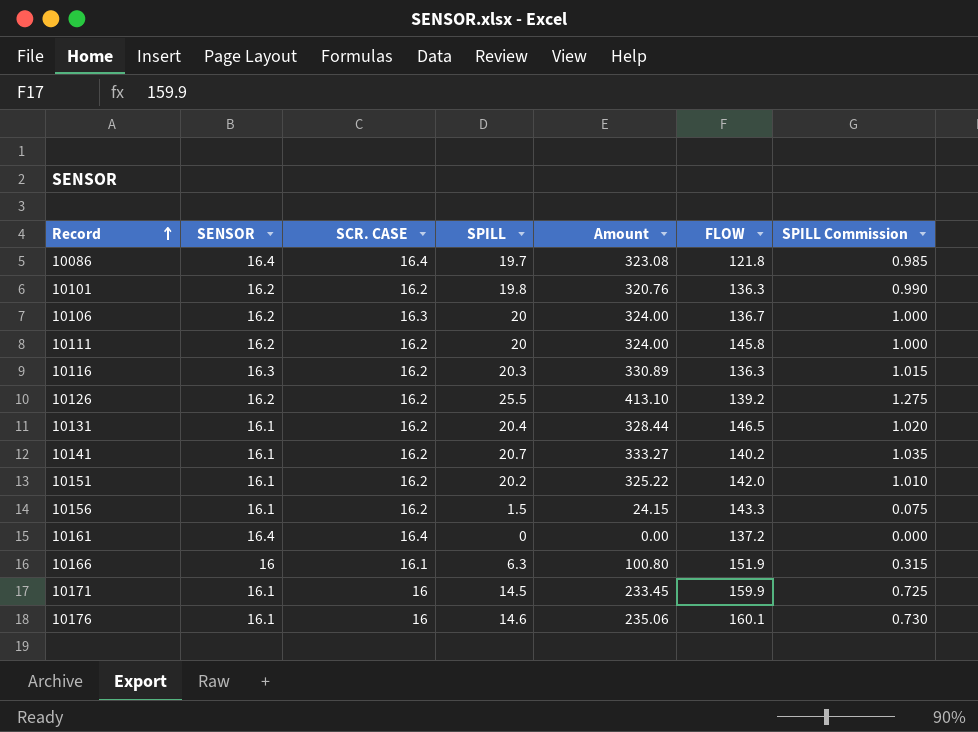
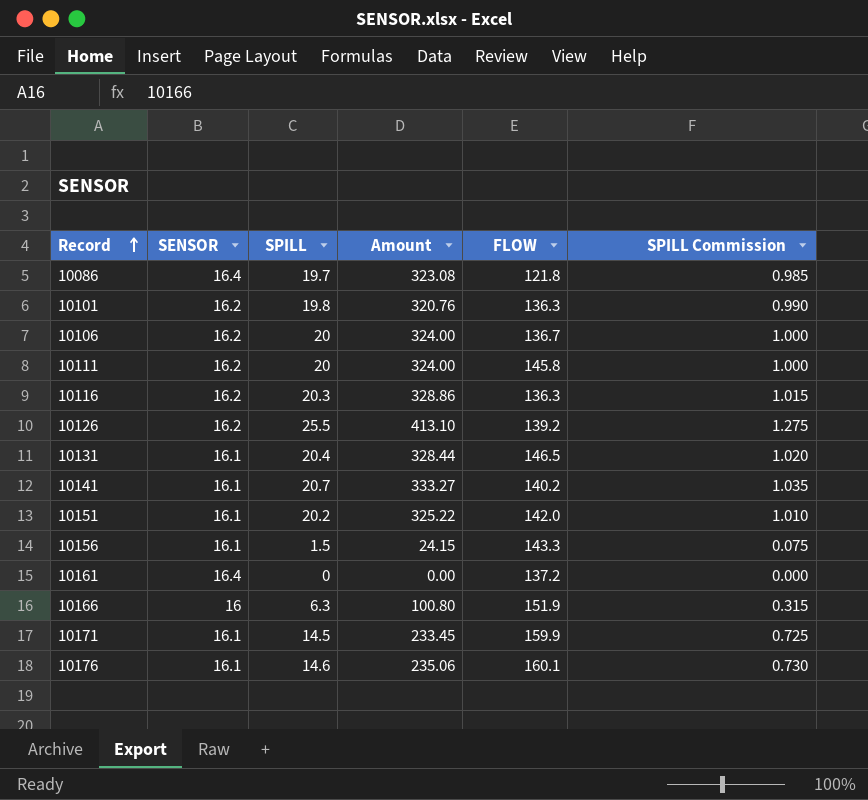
column SCR. CASE | position: 3 -> none
10116 | SENSOR: 16.3 -> 16.2
10116 | Amount: 330.89 -> 328.86

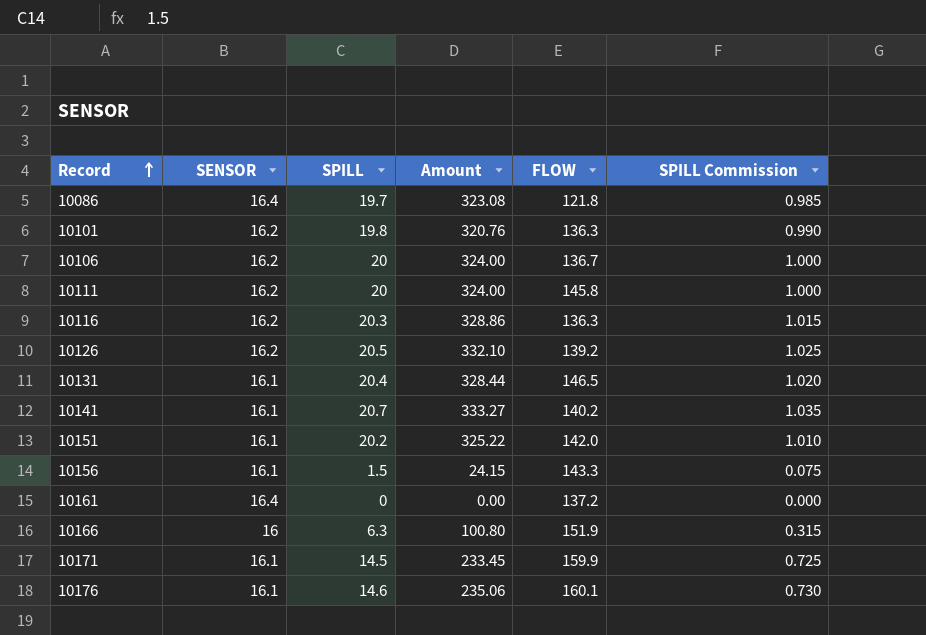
10126 | SPILL: 25.5 -> 20.5
10126 | Amount: 413.10 -> 332.10
10126 | SPILL Commission: 1.275 -> 1.025

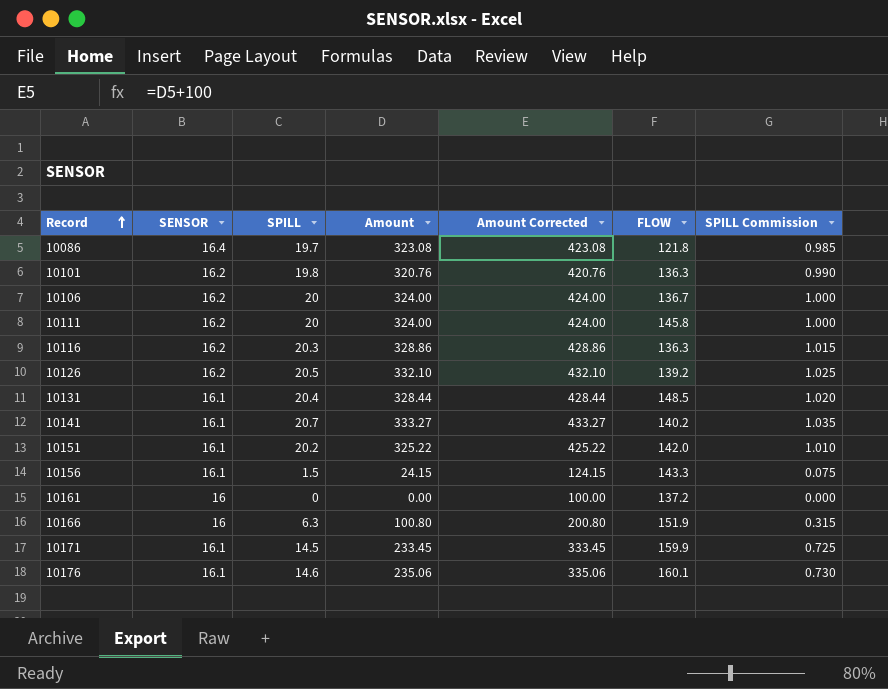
column Amount Corrected | formula: none -> [Amount] + 100
10131 | FLOW: 146.5 -> 148.5
10161 | SENSOR: 16.4 -> 16

